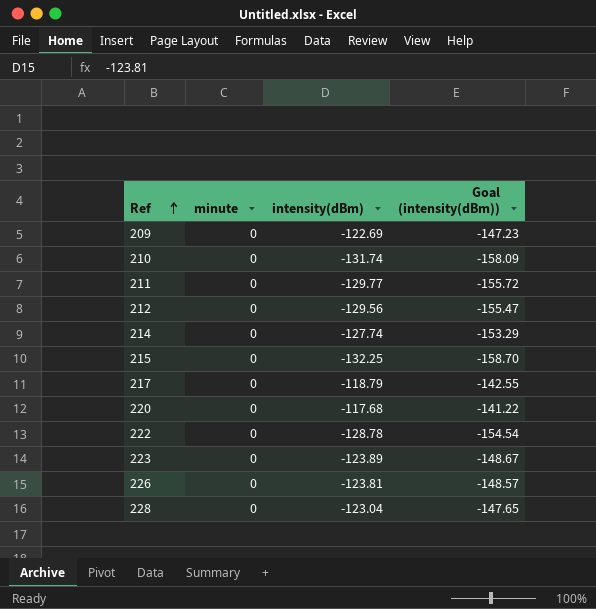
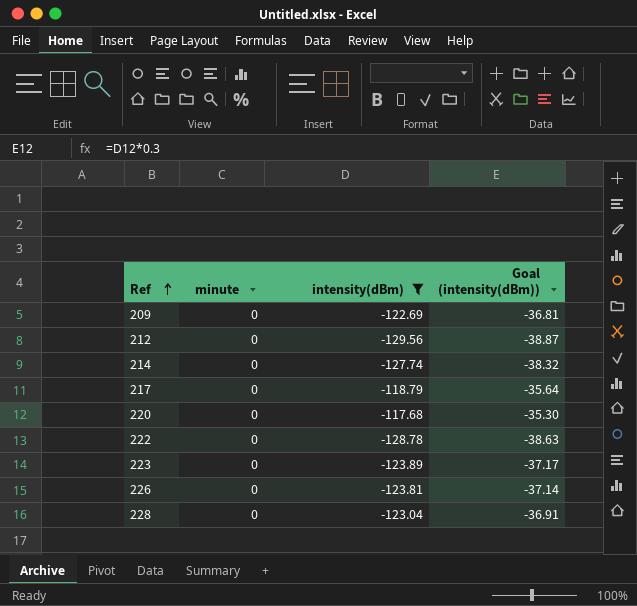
filter: none -> intensity(dBm) >= -129.56
column Goal (intensity(dBm)) | formula: [intensity(dBm)] * 1.2 -> [intensity(dBm)] * 0.3

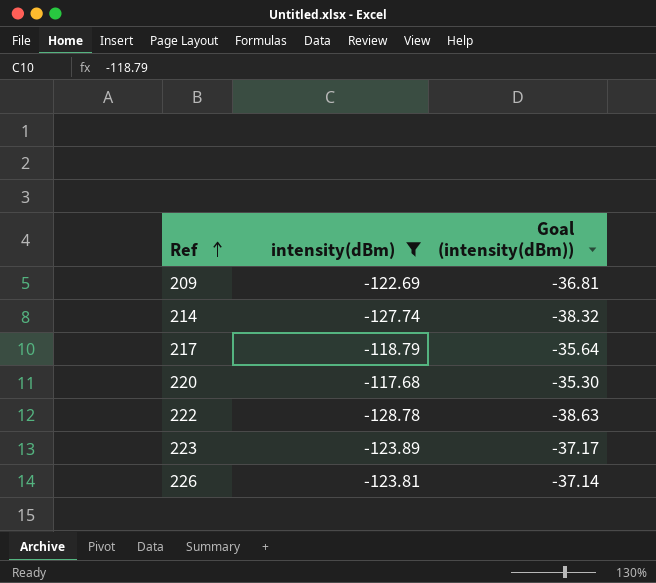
column minute | position: 2 -> none
row 212: 0 | -129.56 | -38.87 -> none
row 228: 0 | -123.04 | -36.91 -> none

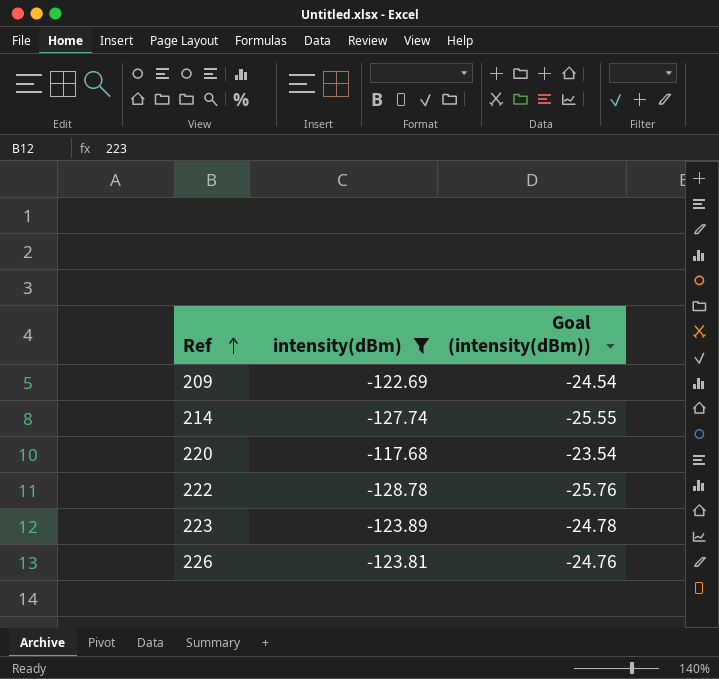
column Goal (intensity(dBm)) | formula: [intensity(dBm)] * 0.3 -> [intensity(dBm)] * 0.2
row 217: -118.79 | -35.64 -> none

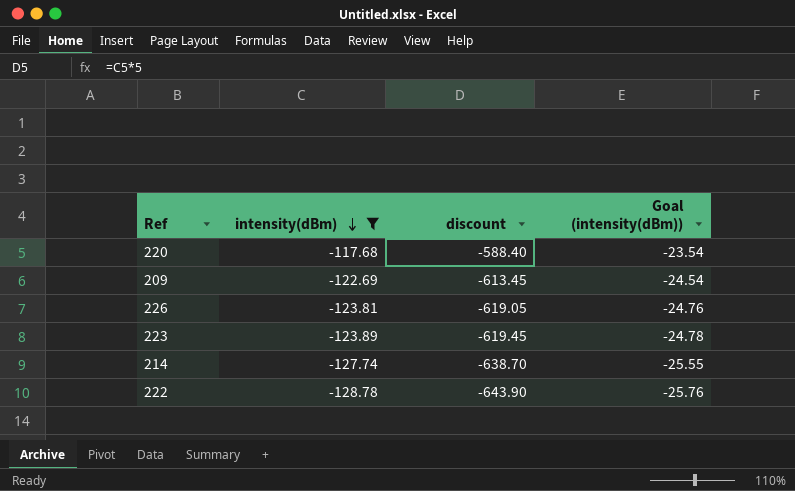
row order: Ref ascending -> intensity(dBm) descending
column discount | formula: none -> [intensity(dBm)] * 5

